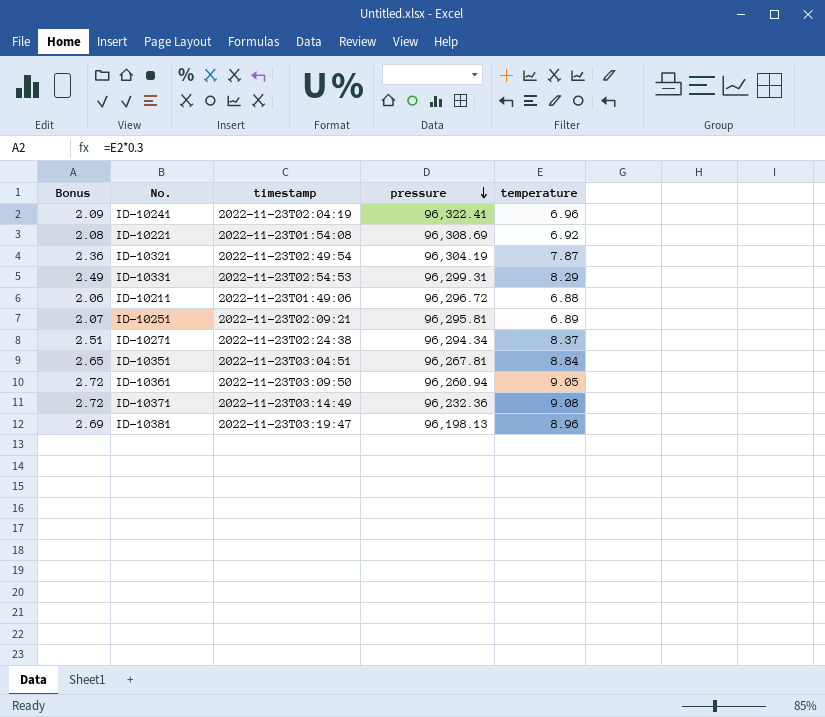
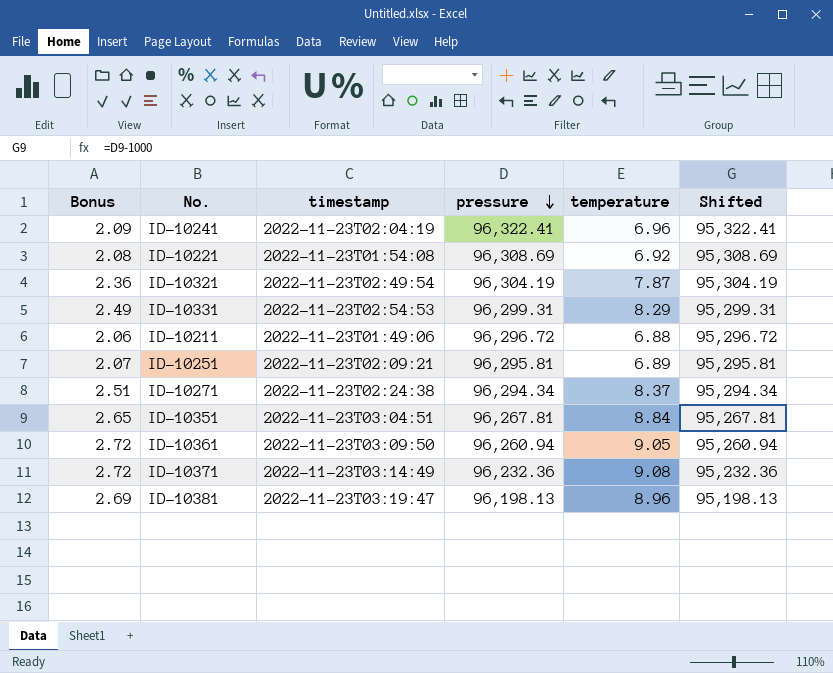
column Shifted | formula: none -> [pressure] - 1000

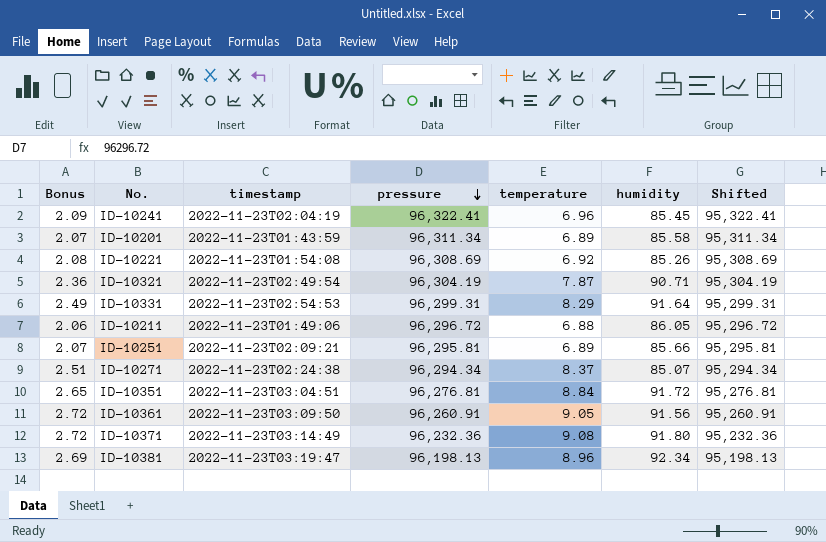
column humidity | position: none -> 6
row ID-10201: none -> 2.07 | 2022-11-23T01:43:59 | 96,311.34 | 6.89 | 85.58 | 95,311.34
ID-10351 | pressure: 96,267.81 -> 96,276.81
ID-10351 | Shifted: 95,267.81 -> 95,276.81
ID-10361 | pressure: 96,260.94 -> 96,260.91
ID-10361 | Shifted: 95,260.94 -> 95,260.91

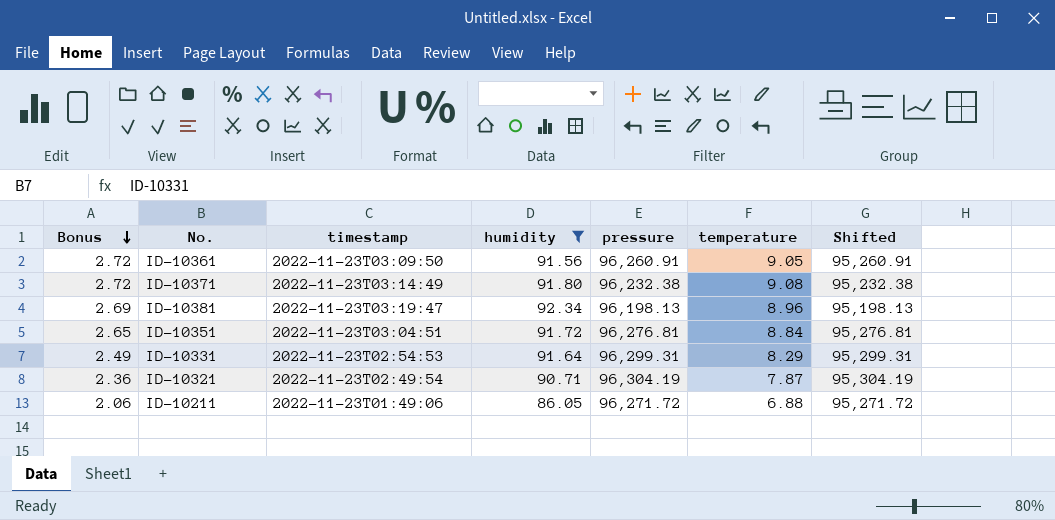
filter: none -> humidity >= 86.05
row order: pressure descending -> Bonus descending
column humidity | position: 6 -> 4
ID-10371 | pressure: 96,232.36 -> 96,232.38
ID-10371 | Shifted: 95,232.36 -> 95,232.38
ID-10211 | pressure: 96,296.72 -> 96,271.72
ID-10211 | Shifted: 95,296.72 -> 95,271.72

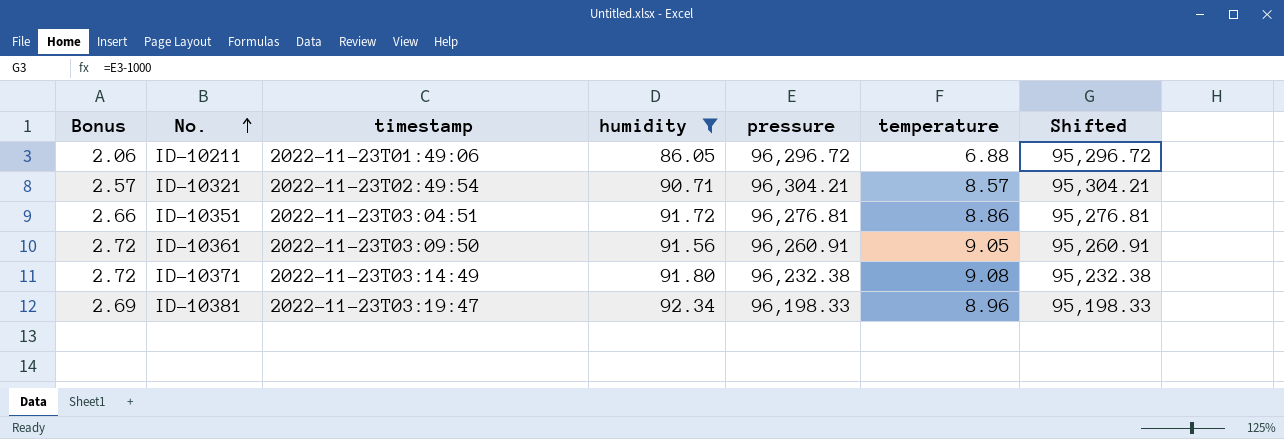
row order: Bonus descending -> No. ascending
row ID-10331: 2.49 | 2022-11-23T02:54:53 | 91.64 | 96,299.31 | 8.29 | 95,299.31 -> none
ID-10211 | pressure: 96,271.72 -> 96,296.72
ID-10211 | Shifted: 95,271.72 -> 95,296.72
ID-10321 | Bonus: 2.36 -> 2.57
ID-10321 | pressure: 96,304.19 -> 96,304.21
ID-10321 | temperature: 7.87 -> 8.57
ID-10321 | Shifted: 95,304.19 -> 95,304.21
ID-10351 | Bonus: 2.65 -> 2.66
ID-10351 | temperature: 8.84 -> 8.86
ID-10381 | pressure: 96,198.13 -> 96,198.33
ID-10381 | Shifted: 95,198.13 -> 95,198.33

